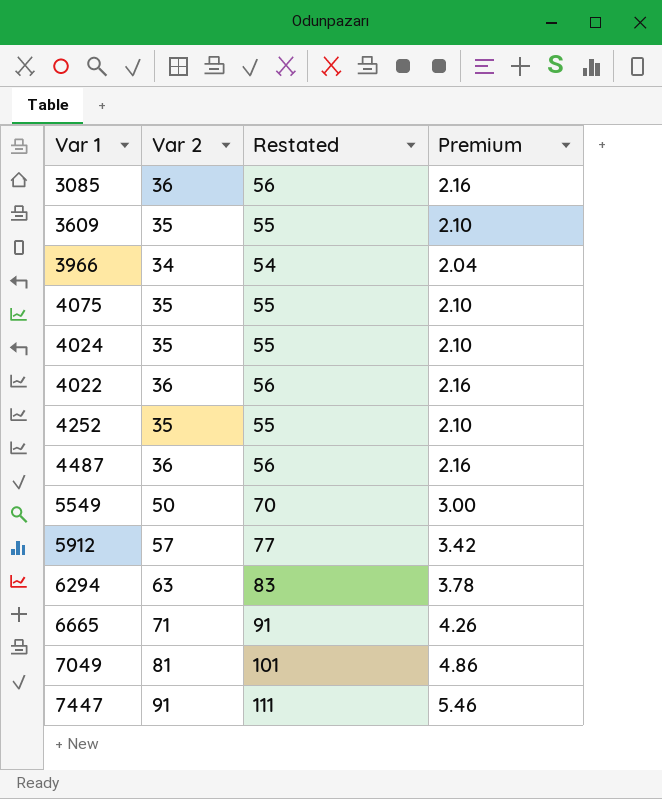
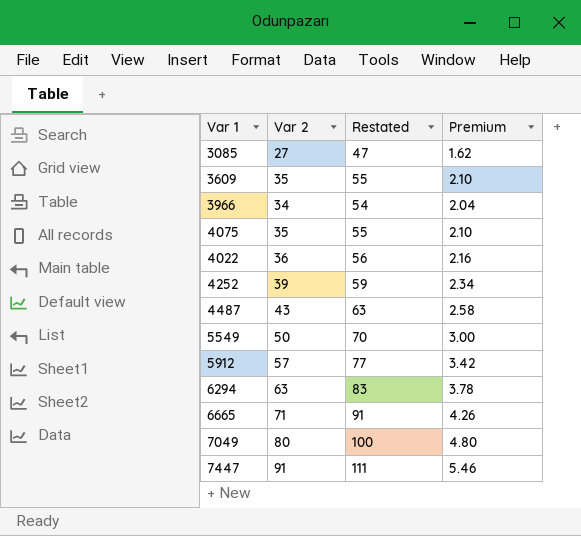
row 4024: 35 | 55 | 2.10 -> none
3085 | Var 2: 36 -> 27
3085 | Restated: 56 -> 47
3085 | Premium: 2.16 -> 1.62
4252 | Var 2: 35 -> 39
4252 | Restated: 55 -> 59
4252 | Premium: 2.10 -> 2.34
4487 | Var 2: 36 -> 43
4487 | Restated: 56 -> 63
4487 | Premium: 2.16 -> 2.58
7049 | Var 2: 81 -> 80
7049 | Restated: 101 -> 100
7049 | Premium: 4.86 -> 4.80

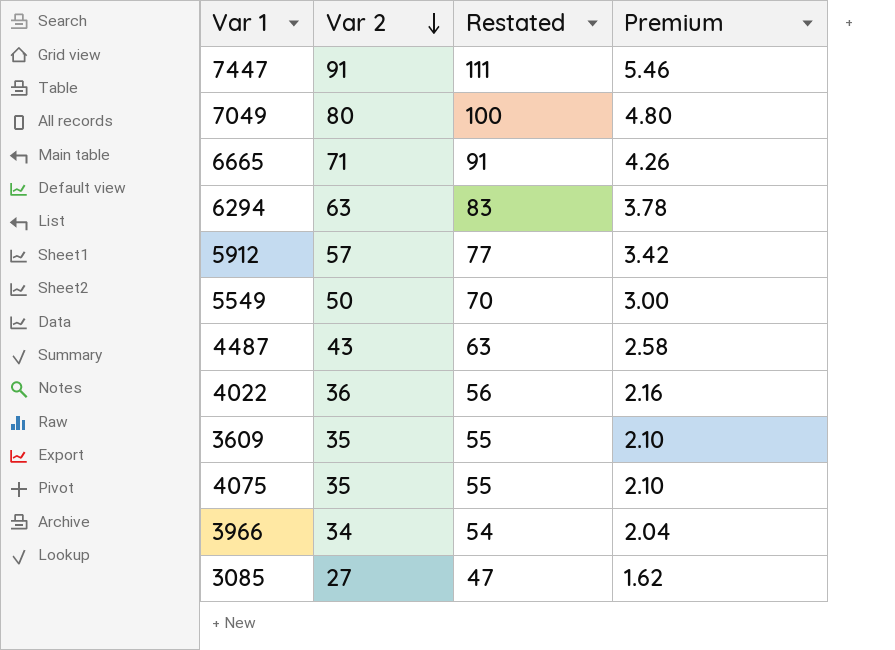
row order: none -> Var 2 descending
row 4252: 39 | 59 | 2.34 -> none

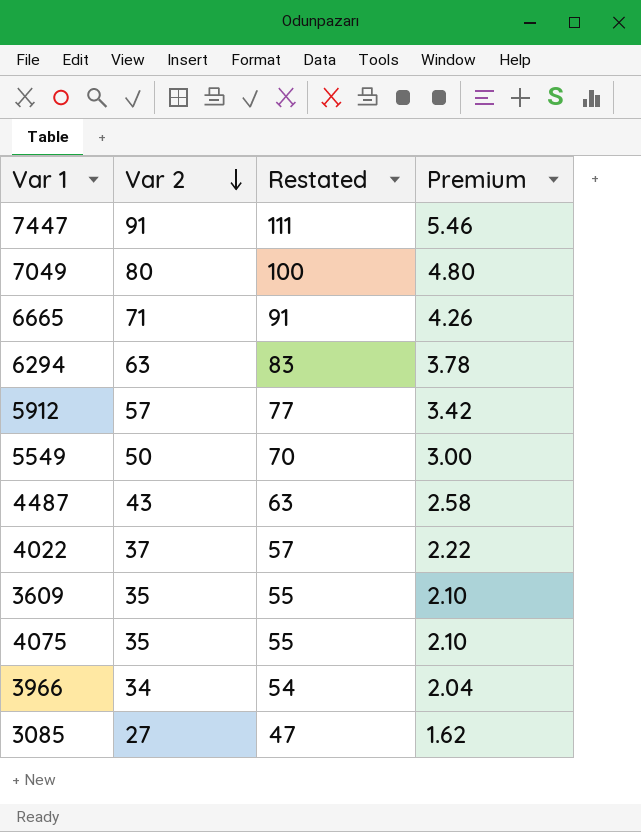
4022 | Var 2: 36 -> 37
4022 | Restated: 56 -> 57
4022 | Premium: 2.16 -> 2.22

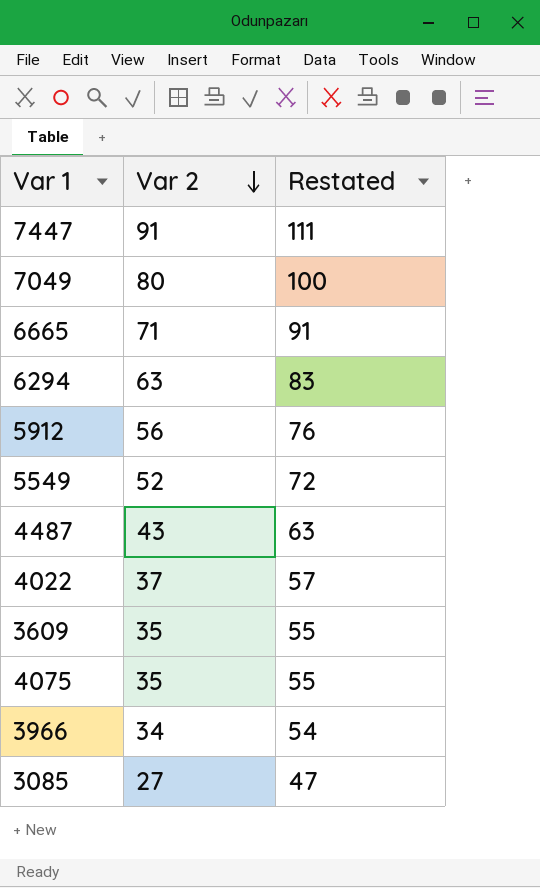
column Premium | formula: [Var 2] * 0.06 -> none
5912 | Var 2: 57 -> 56
5912 | Restated: 77 -> 76
5549 | Var 2: 50 -> 52
5549 | Restated: 70 -> 72

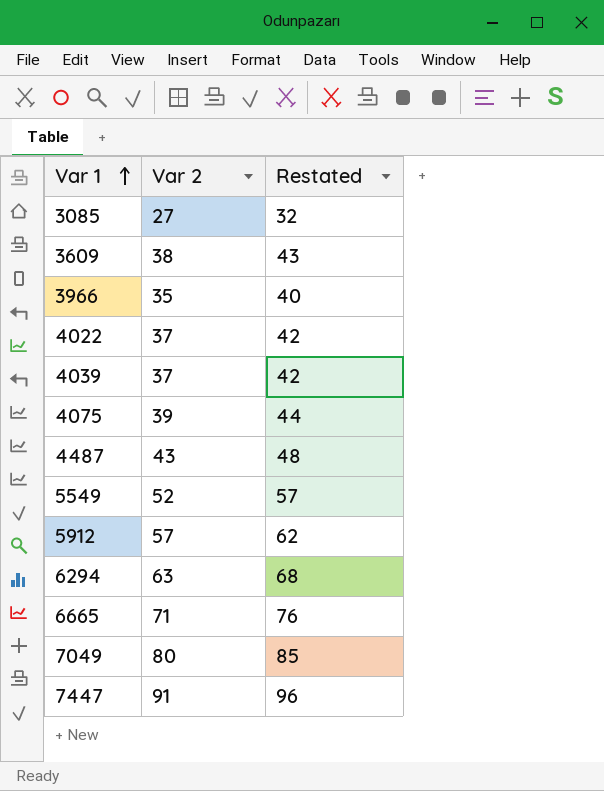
row order: Var 2 descending -> Var 1 ascending
column Restated | formula: [Var 2] + 20 -> [Var 2] + 5
3609 | Var 2: 35 -> 38
3966 | Var 2: 34 -> 35
row 4039: none -> 37 | 42
4075 | Var 2: 35 -> 39
5912 | Var 2: 56 -> 57

